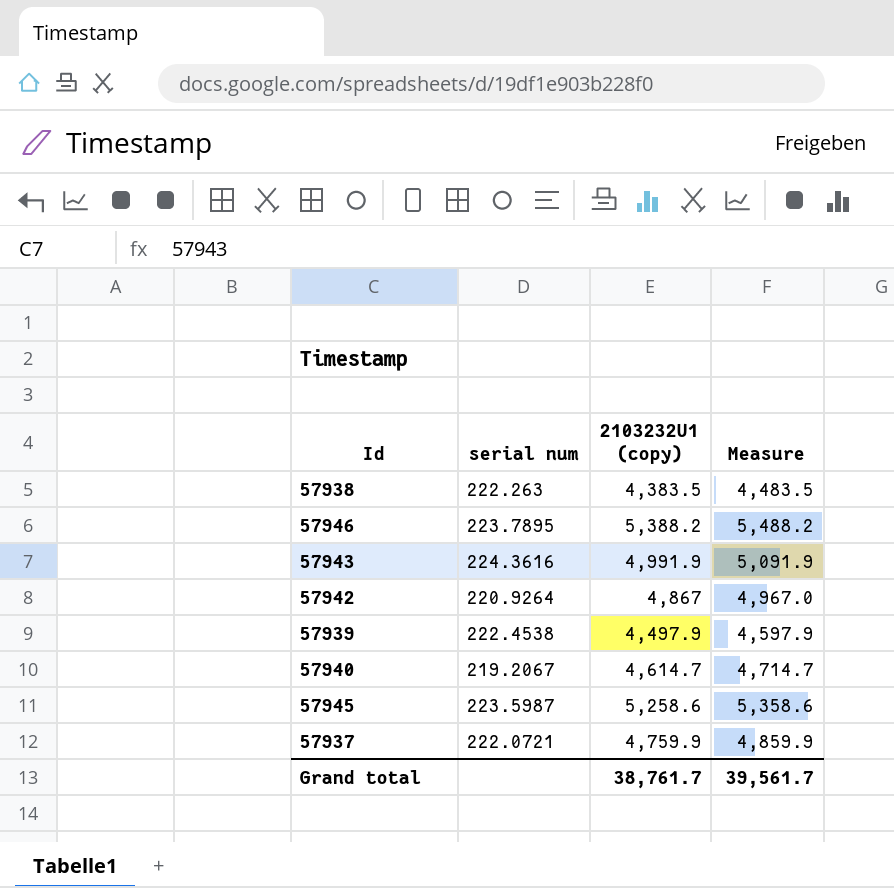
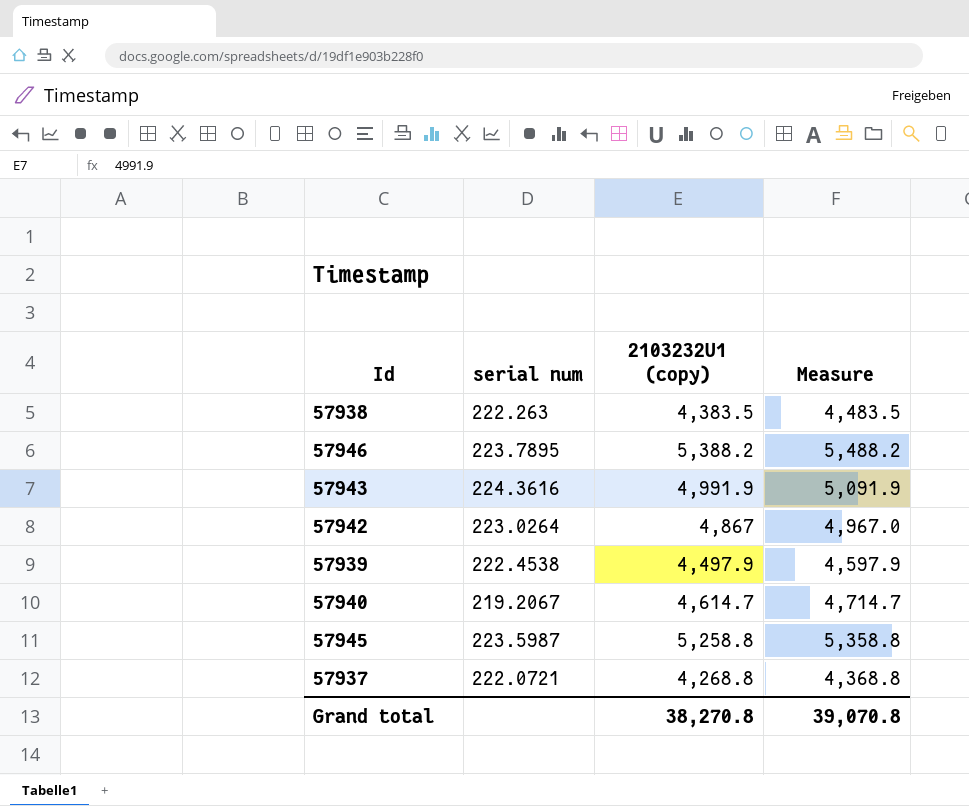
57942 | serial num: 220.9264 -> 223.0264
57945 | 2103232U1 (copy): 5,258.6 -> 5,258.8
57945 | Measure: 5,358.6 -> 5,358.8
57937 | 2103232U1 (copy): 4,759.9 -> 4,268.8
57937 | Measure: 4,859.9 -> 4,368.8
Grand total | 2103232U1 (copy): 38,761.7 -> 38,270.8
Grand total | Measure: 39,561.7 -> 39,070.8

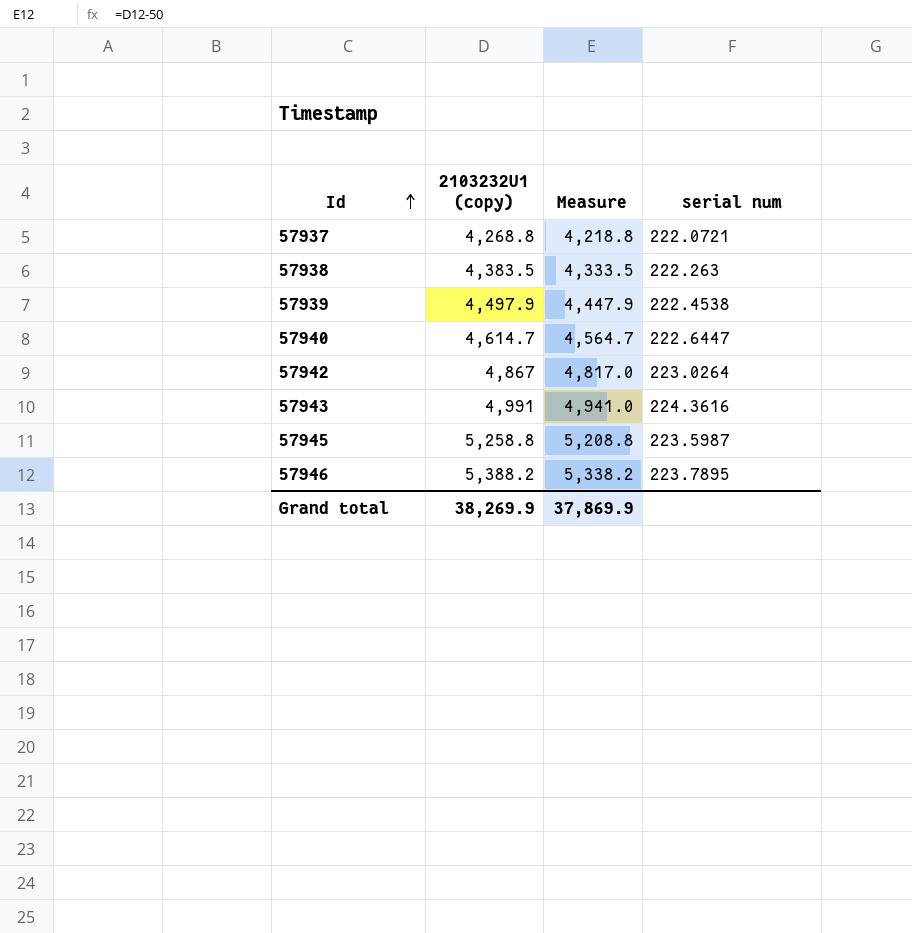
row order: none -> Id ascending
column Measure | formula: [2103232U1 (copy)] + 100 -> [2103232U1 (copy)] - 50
column serial num | position: 2 -> 4
57940 | serial num: 219.2067 -> 222.6447
57943 | 2103232U1 (copy): 4,991.9 -> 4,991
Grand total | 2103232U1 (copy): 38,270.8 -> 38,269.9
Grand total | Measure: 39,070.8 -> 37,869.9

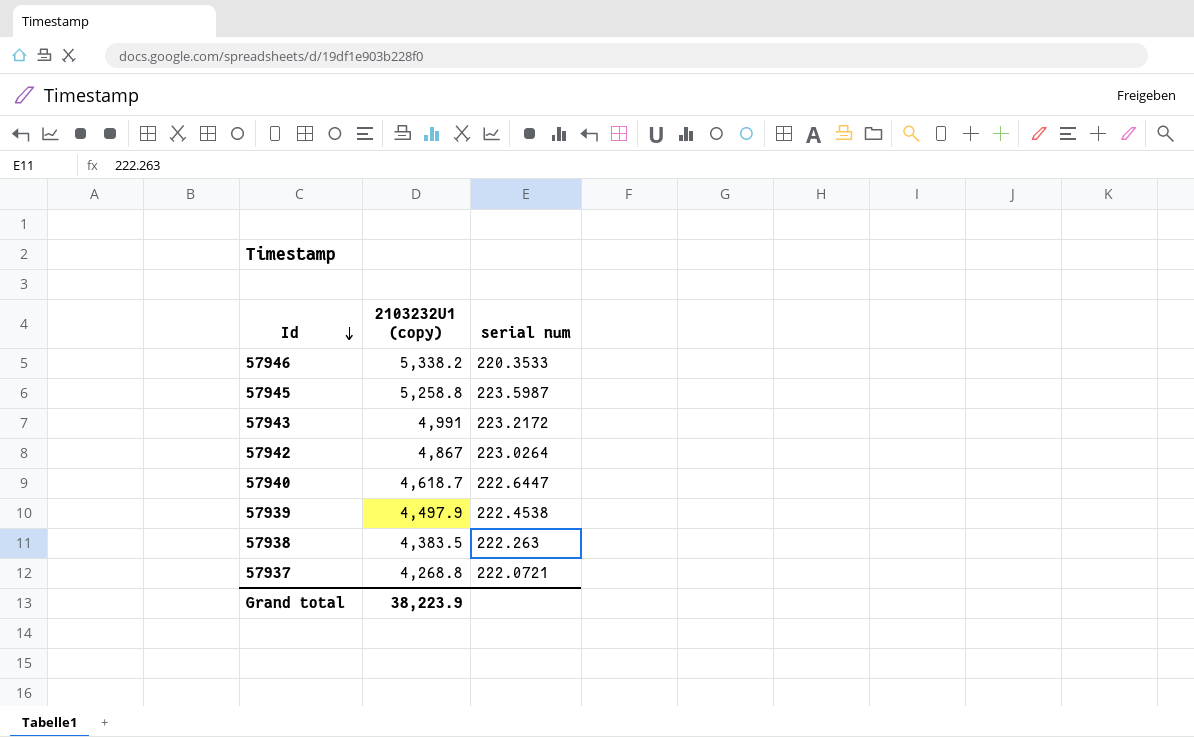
row order: Id ascending -> Id descending
column Measure | formula: [2103232U1 (copy)] - 50 -> none
57946 | 2103232U1 (copy): 5,388.2 -> 5,338.2
57946 | serial num: 223.7895 -> 220.3533
57943 | serial num: 224.3616 -> 223.2172
57940 | 2103232U1 (copy): 4,614.7 -> 4,618.7
Grand total | 2103232U1 (copy): 38,269.9 -> 38,223.9

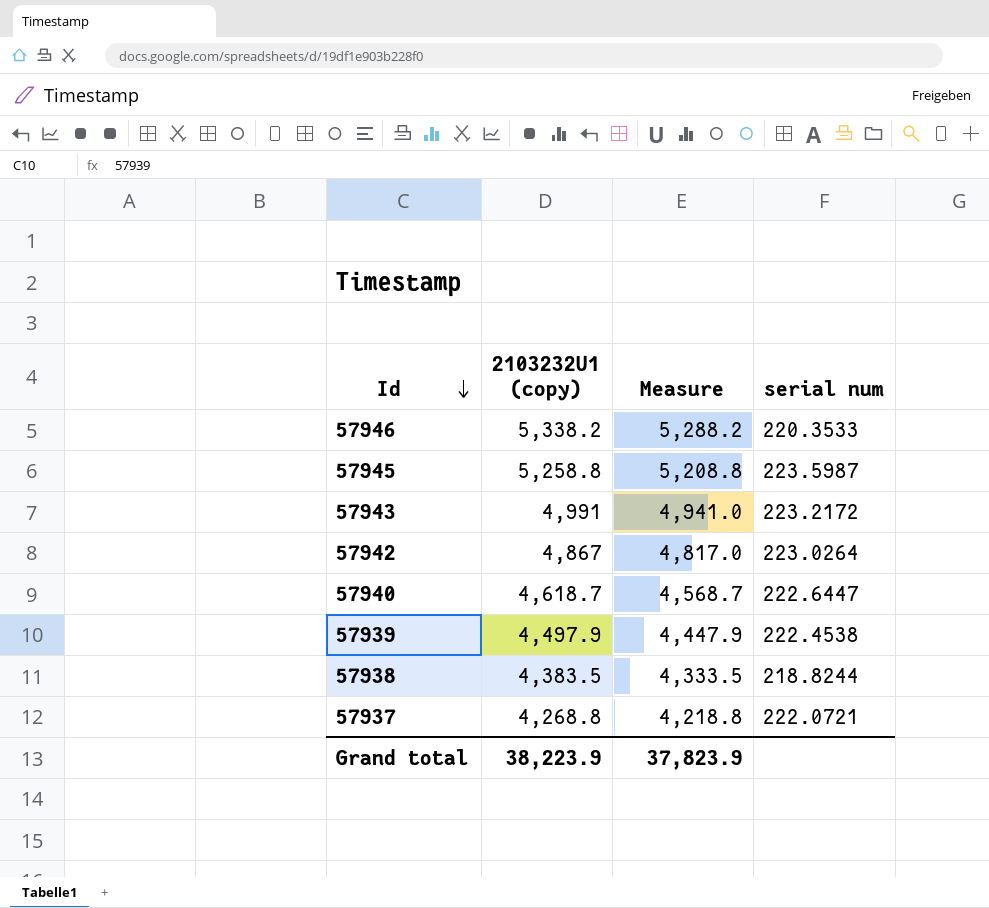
column Measure | formula: none -> [2103232U1 (copy)] - 50
57938 | serial num: 222.263 -> 218.8244

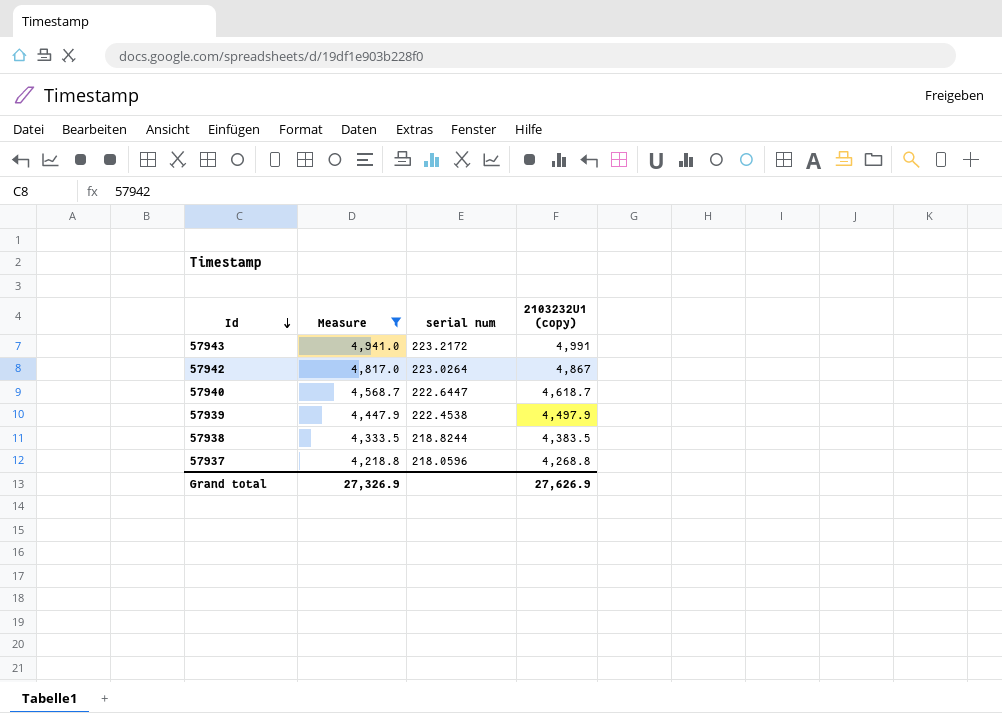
filter: none -> Measure <= 4,941.0
column 2103232U1 (copy) | position: 2 -> 4
57937 | serial num: 222.0721 -> 218.0596
Grand total | Measure: 37,823.9 -> 27,326.9
Grand total | 2103232U1 (copy): 38,223.9 -> 27,626.9

